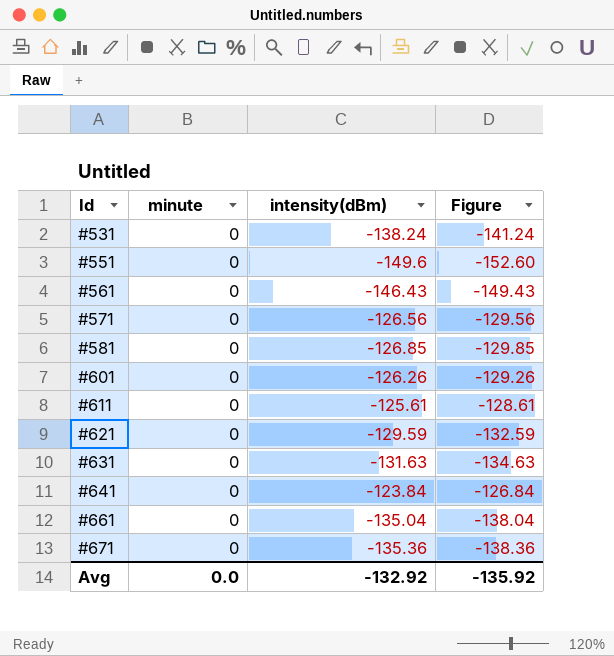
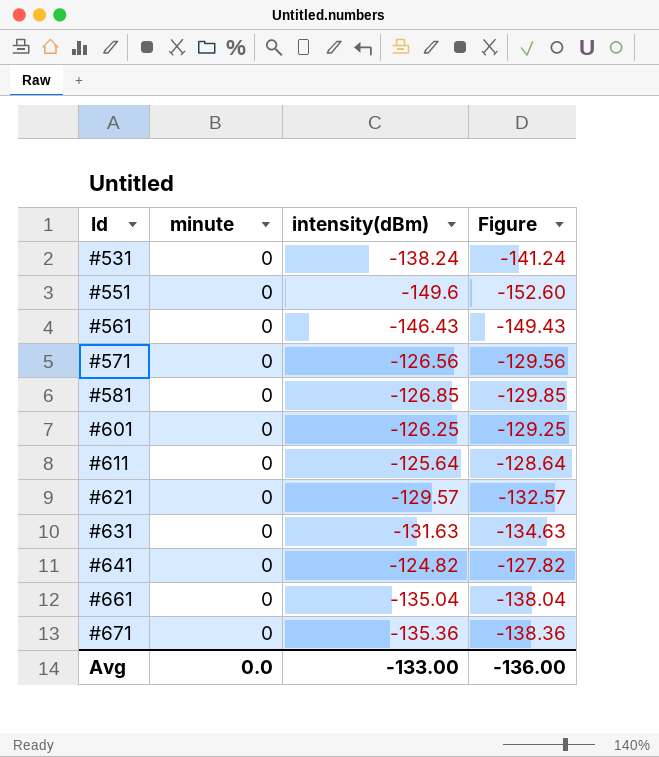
#601 | intensity(dBm): -126.26 -> -126.25
#601 | Figure: -129.26 -> -129.25
#611 | intensity(dBm): -125.61 -> -125.64
#611 | Figure: -128.61 -> -128.64
#621 | intensity(dBm): -129.59 -> -129.57
#621 | Figure: -132.59 -> -132.57
#641 | intensity(dBm): -123.84 -> -124.82
#641 | Figure: -126.84 -> -127.82
Avg | intensity(dBm): -132.92 -> -133.00
Avg | Figure: -135.92 -> -136.00

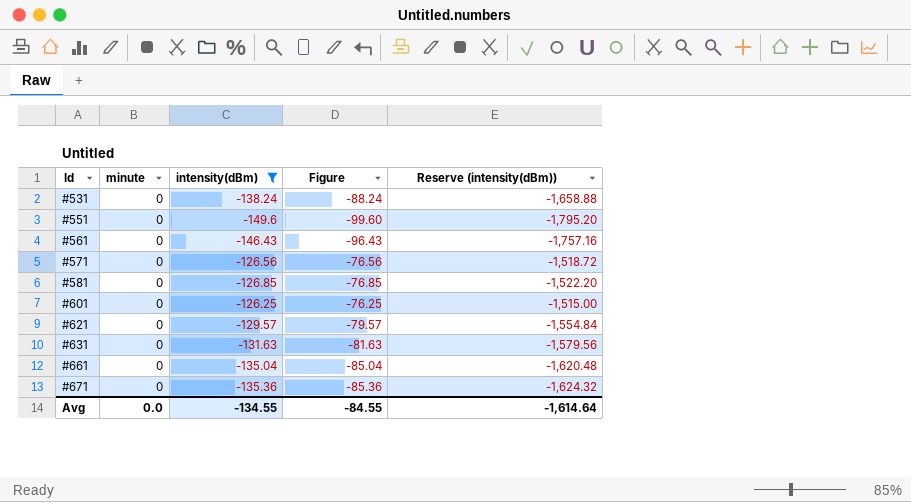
filter: none -> intensity(dBm) <= -126.25
column Figure | formula: [intensity(dBm)] - 3 -> [intensity(dBm)] + 50
column Reserve (intensity(dBm)) | formula: none -> [intensity(dBm)] * 12
Avg | intensity(dBm): -133.00 -> -134.55
Avg | Figure: -136.00 -> -84.55

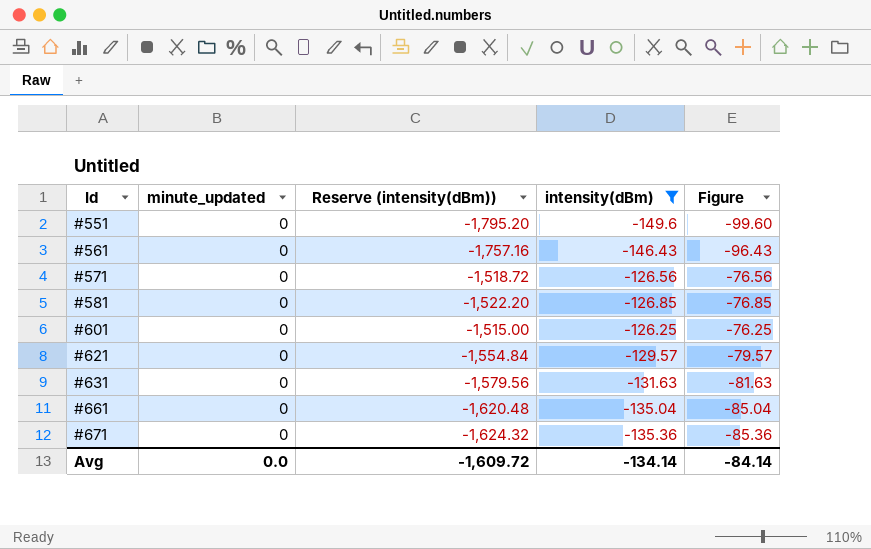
column name: minute -> minute_updated
column Reserve (intensity(dBm)) | position: 5 -> 3
row #531: 0 | -138.24 | -88.24 | -1,658.88 -> none
Avg | Reserve (intensity(dBm)): -1,614.64 -> -1,609.72
Avg | intensity(dBm): -134.55 -> -134.14
Avg | Figure: -84.55 -> -84.14

